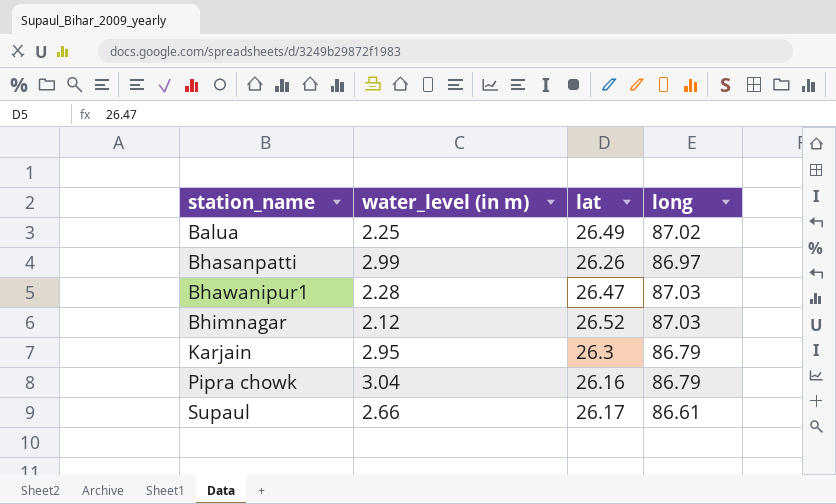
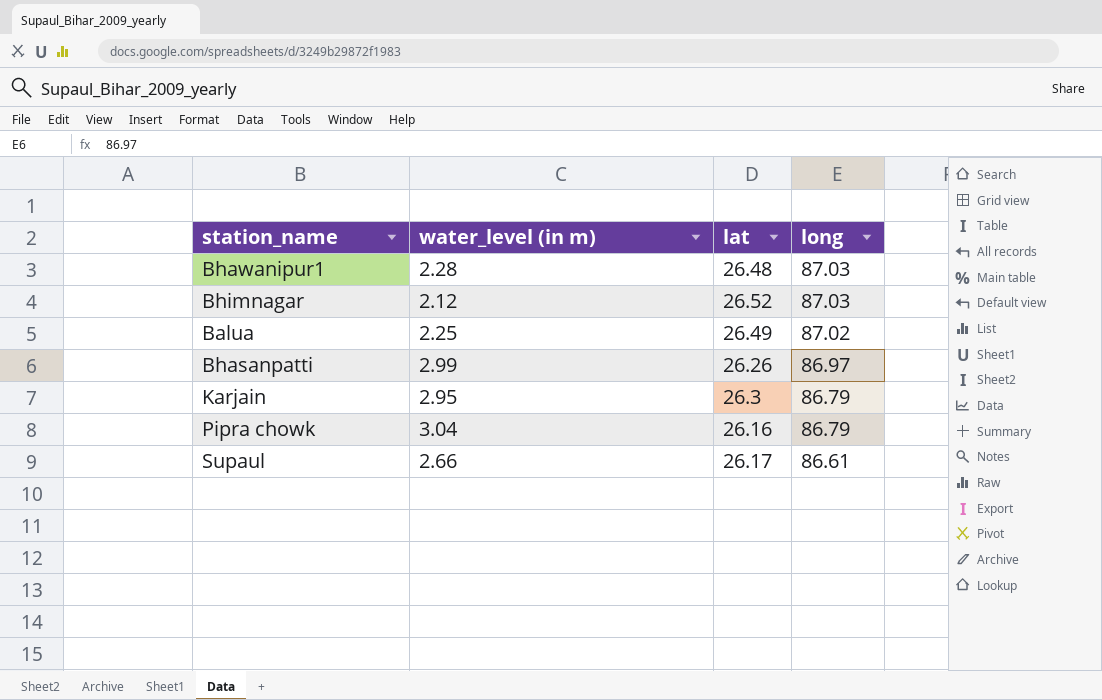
row order: station_name ascending -> long descending
Bhawanipur1 | lat: 26.47 -> 26.48

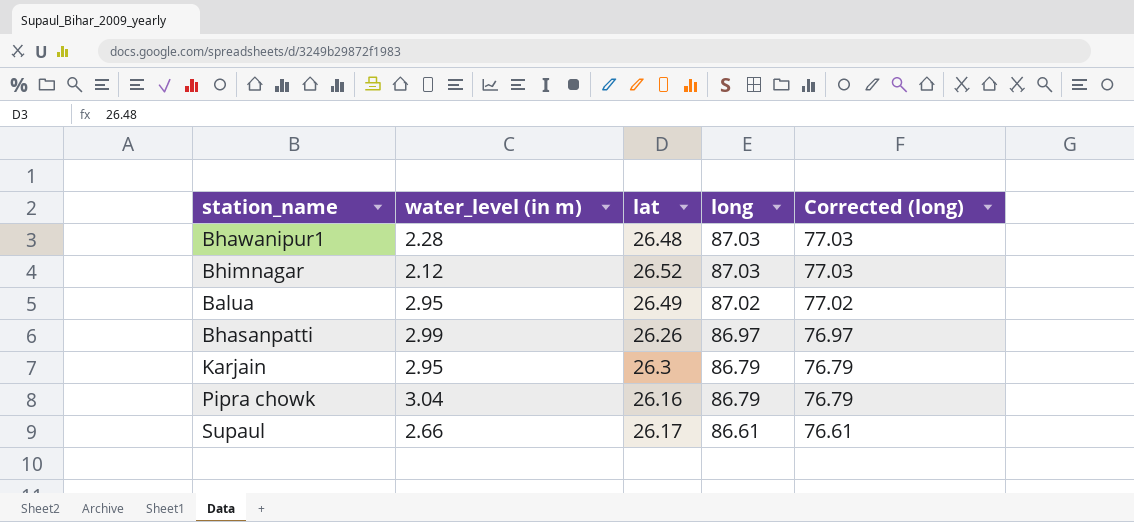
column Corrected (long) | formula: none -> [long] - 10
Balua | water_level (in m): 2.25 -> 2.95

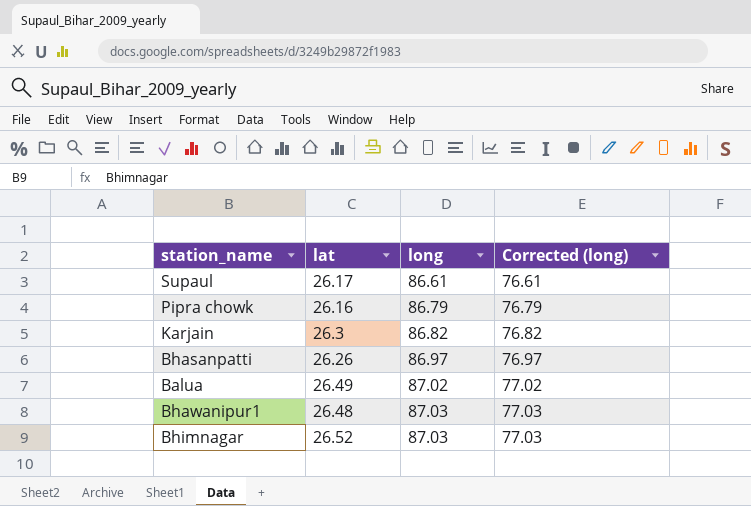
row order: long descending -> long ascending
column water_level (in m) | position: 2 -> none
Karjain | long: 86.79 -> 86.82
Karjain | Corrected (long): 76.79 -> 76.82

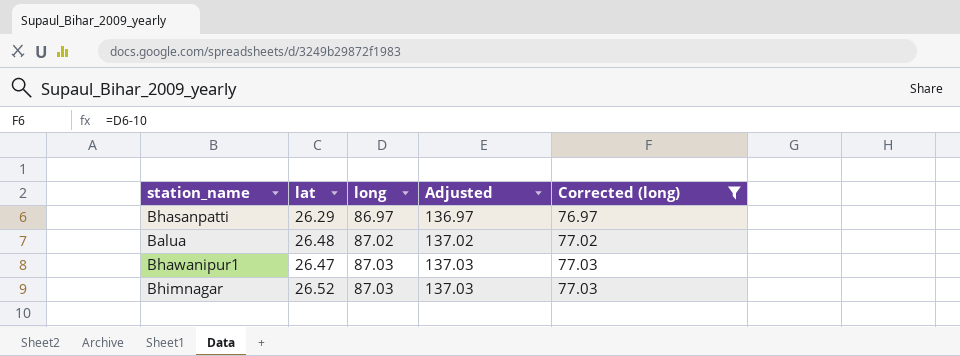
filter: none -> Corrected (long) >= 76.97
column Adjusted | formula: none -> [long] + 50
Bhasanpatti | lat: 26.26 -> 26.29
Balua | lat: 26.49 -> 26.48
Bhawanipur1 | lat: 26.48 -> 26.47

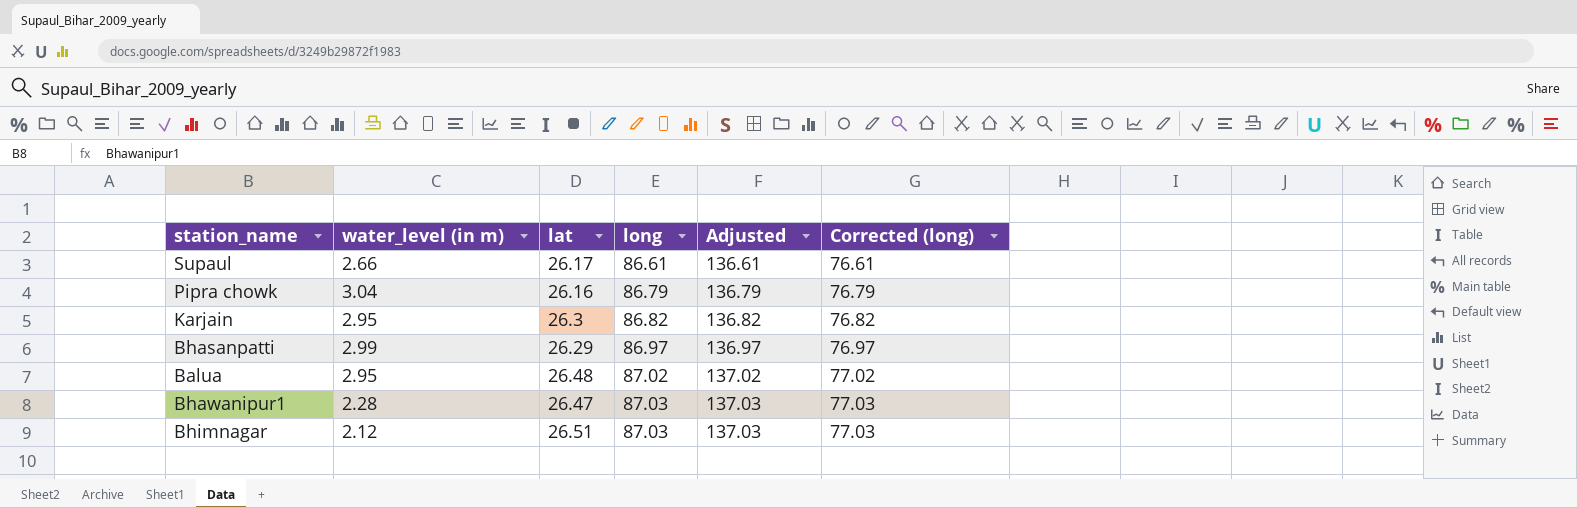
filter: Corrected (long) >= 76.97 -> none
column water_level (in m) | position: none -> 2
Bhimnagar | lat: 26.52 -> 26.51

